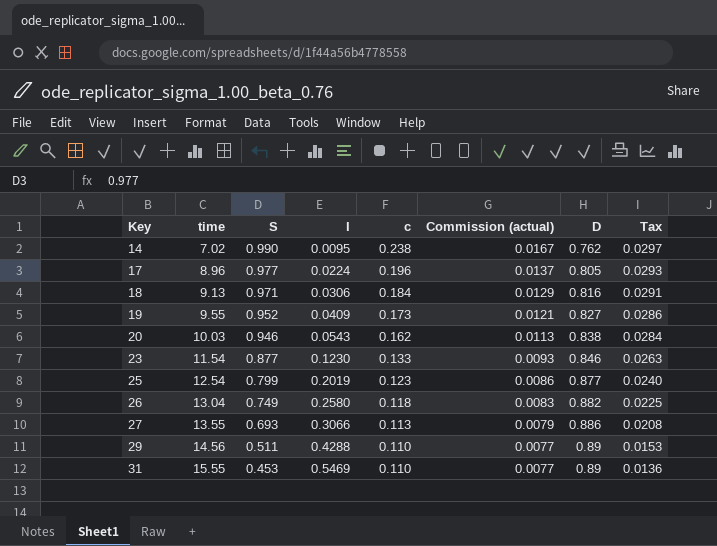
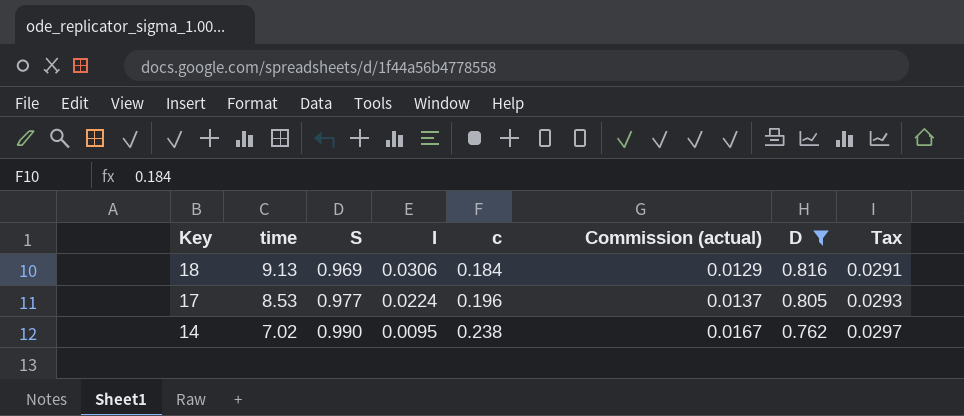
filter: none -> D <= 0.816
row order: Key ascending -> Key descending
18 | S: 0.971 -> 0.969
17 | time: 8.96 -> 8.53

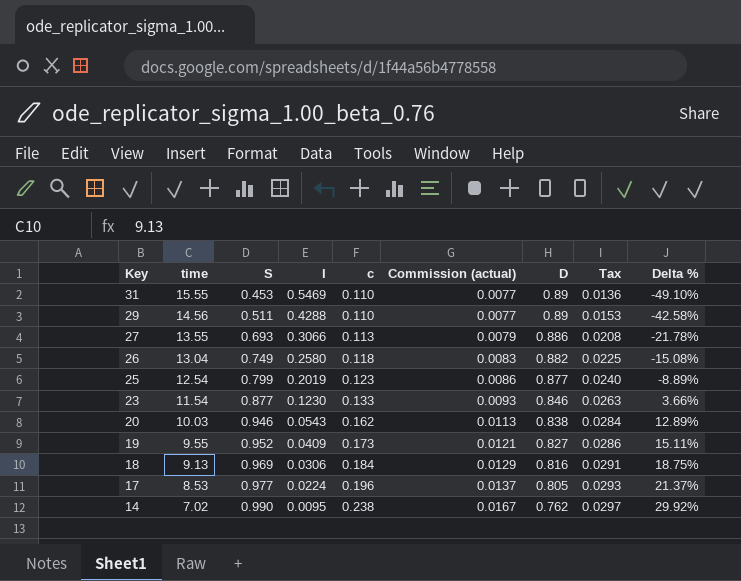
filter: D <= 0.816 -> none
column Delta % | formula: none -> ([S] - [D]) / [D]

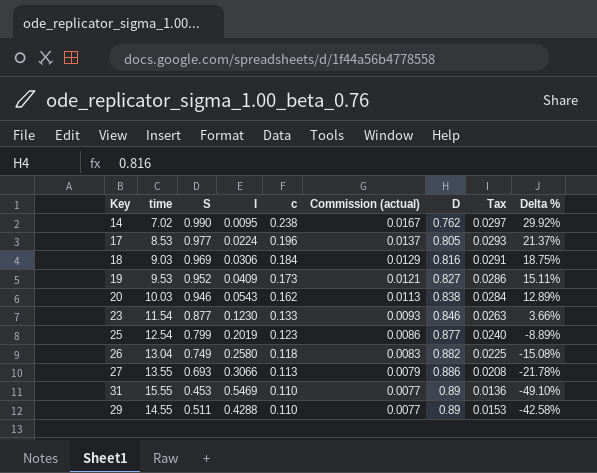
row order: Key descending -> c descending
18 | time: 9.13 -> 9.03
19 | time: 9.55 -> 9.53
29 | time: 14.56 -> 14.55

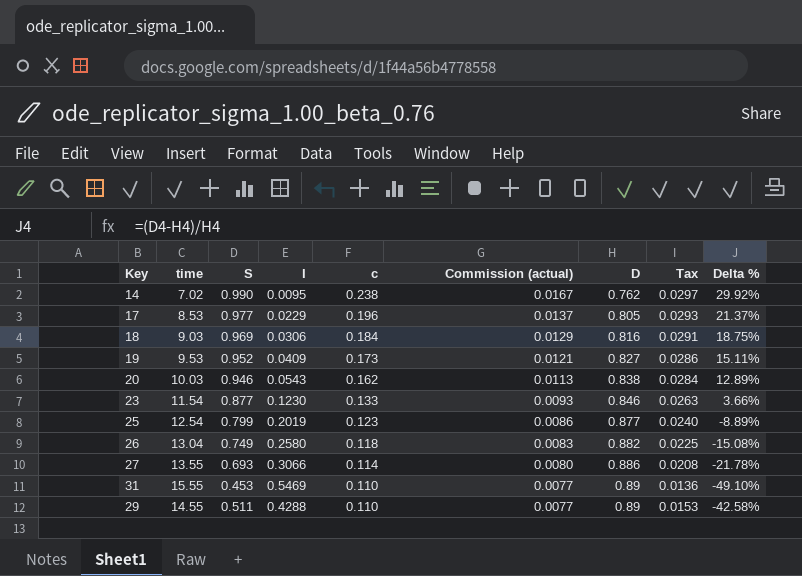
17 | I: 0.0224 -> 0.0229
27 | c: 0.113 -> 0.114
27 | Commission (actual): 0.0079 -> 0.0080

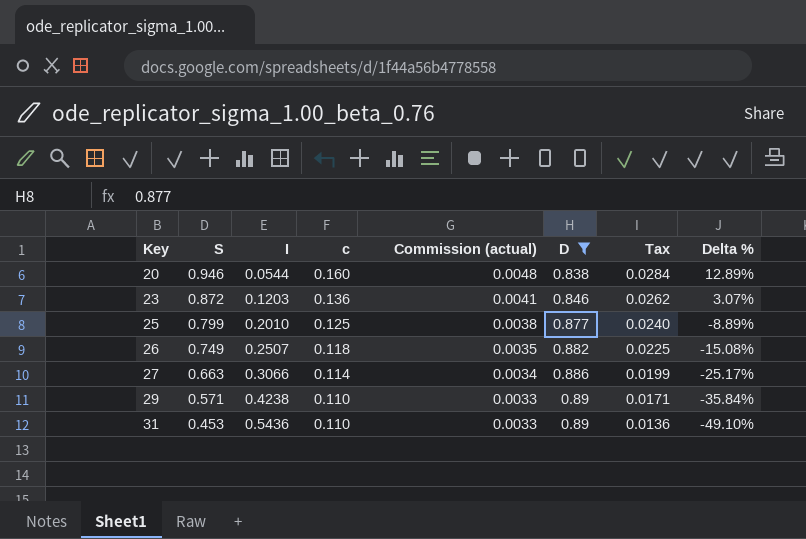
filter: none -> D >= 0.838
row order: c descending -> Key ascending
column time | position: 2 -> none
column Commission (actual) | formula: [c] * 0.07 -> [c] * 0.03
20 | I: 0.0543 -> 0.0544
20 | c: 0.162 -> 0.160
23 | S: 0.877 -> 0.872
23 | I: 0.1230 -> 0.1203
23 | c: 0.133 -> 0.136
23 | Tax: 0.0263 -> 0.0262
23 | Delta %: 3.66% -> 3.07%
25 | I: 0.2019 -> 0.2010
25 | c: 0.123 -> 0.125
26 | I: 0.2580 -> 0.2507
27 | S: 0.693 -> 0.663
27 | Tax: 0.0208 -> 0.0199
27 | Delta %: -21.78% -> -25.17%
29 | S: 0.511 -> 0.571
29 | I: 0.4288 -> 0.4238
29 | Tax: 0.0153 -> 0.0171
29 | Delta %: -42.58% -> -35.84%
31 | I: 0.5469 -> 0.5436

